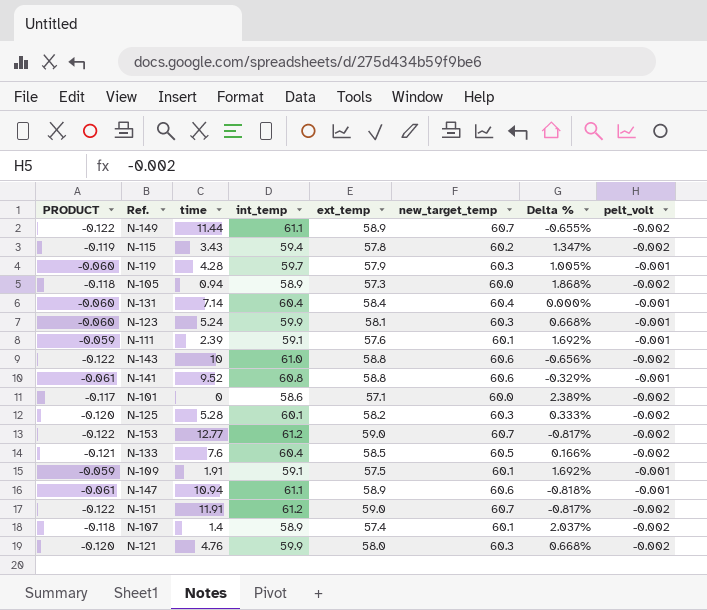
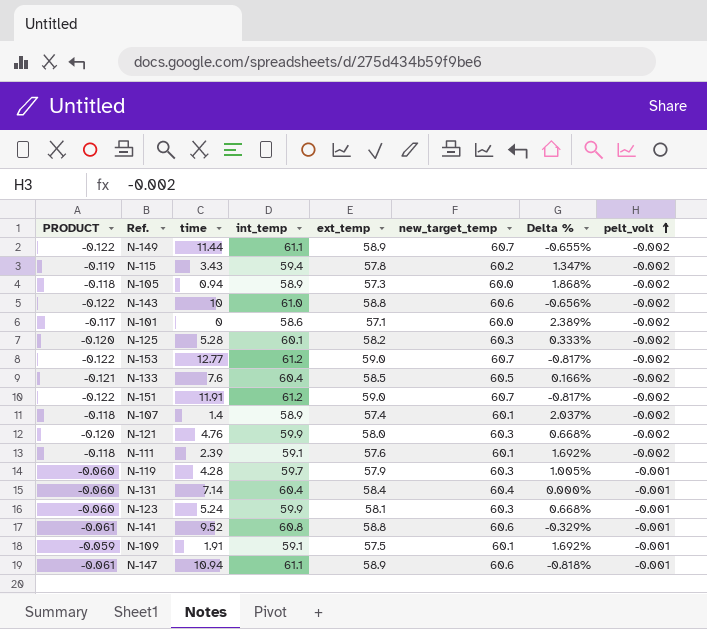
row order: none -> pelt_volt ascending
N-111 | PRODUCT: -0.059 -> -0.118
N-111 | pelt_volt: -0.001 -> -0.002

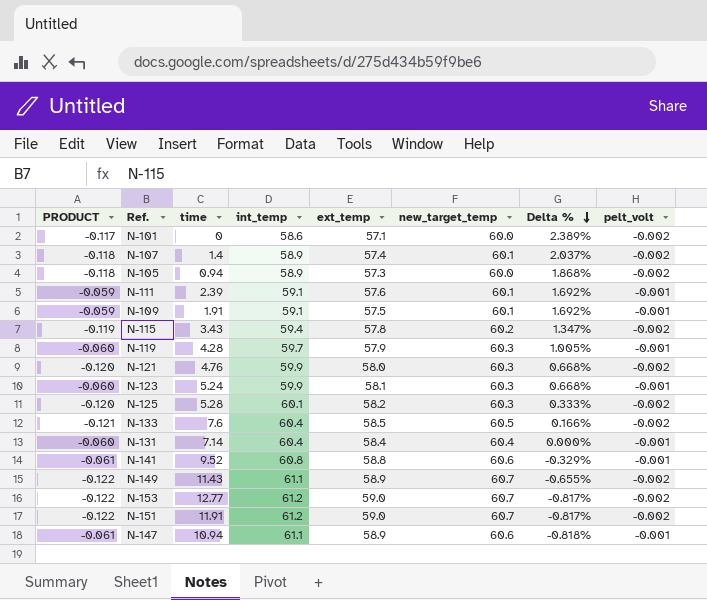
row order: pelt_volt ascending -> Delta % descending
row N-143: -0.122 | 10 | 61.0 | 58.8 | 60.6 | -0.656% | -0.002 -> none
N-111 | PRODUCT: -0.118 -> -0.059
N-111 | pelt_volt: -0.002 -> -0.001
N-149 | time: 11.44 -> 11.43

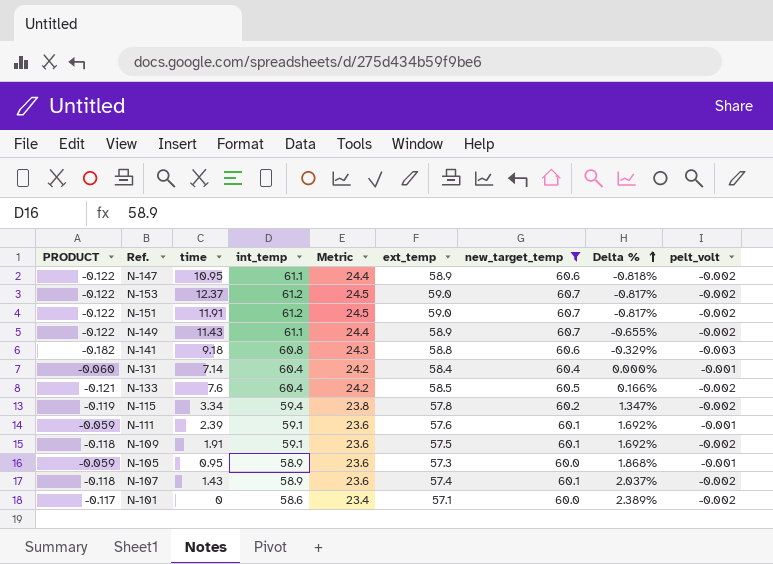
filter: none -> new_target_temp != 60.3
row order: Delta % descending -> Delta % ascending
column Metric | formula: none -> [int_temp] * 0.4
N-147 | PRODUCT: -0.061 -> -0.122
N-147 | time: 10.94 -> 10.95
N-147 | pelt_volt: -0.001 -> -0.002
N-153 | time: 12.77 -> 12.37
N-141 | PRODUCT: -0.061 -> -0.182
N-141 | time: 9.52 -> 9.18
N-141 | pelt_volt: -0.001 -> -0.003
N-115 | time: 3.43 -> 3.34
N-109 | PRODUCT: -0.059 -> -0.118
N-109 | pelt_volt: -0.001 -> -0.002
N-105 | PRODUCT: -0.118 -> -0.059
N-105 | time: 0.94 -> 0.95
N-105 | pelt_volt: -0.002 -> -0.001
N-107 | time: 1.4 -> 1.43

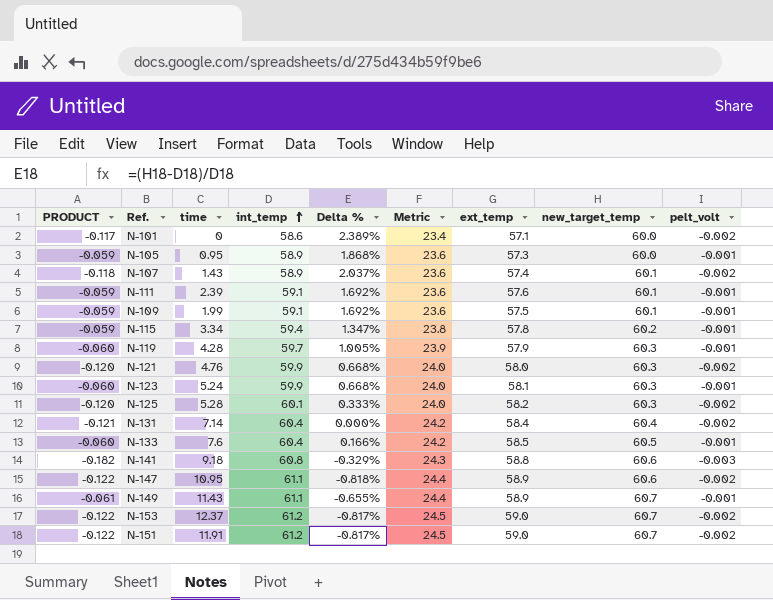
filter: new_target_temp != 60.3 -> none
row order: Delta % ascending -> int_temp ascending
column Delta % | position: 8 -> 5
N-109 | PRODUCT: -0.118 -> -0.059
N-109 | time: 1.91 -> 1.99
N-109 | pelt_volt: -0.002 -> -0.001
N-115 | PRODUCT: -0.119 -> -0.059
N-115 | pelt_volt: -0.002 -> -0.001
N-131 | PRODUCT: -0.060 -> -0.121
N-131 | pelt_volt: -0.001 -> -0.002
N-133 | PRODUCT: -0.121 -> -0.060
N-133 | pelt_volt: -0.002 -> -0.001
N-149 | PRODUCT: -0.122 -> -0.061
N-149 | pelt_volt: -0.002 -> -0.001

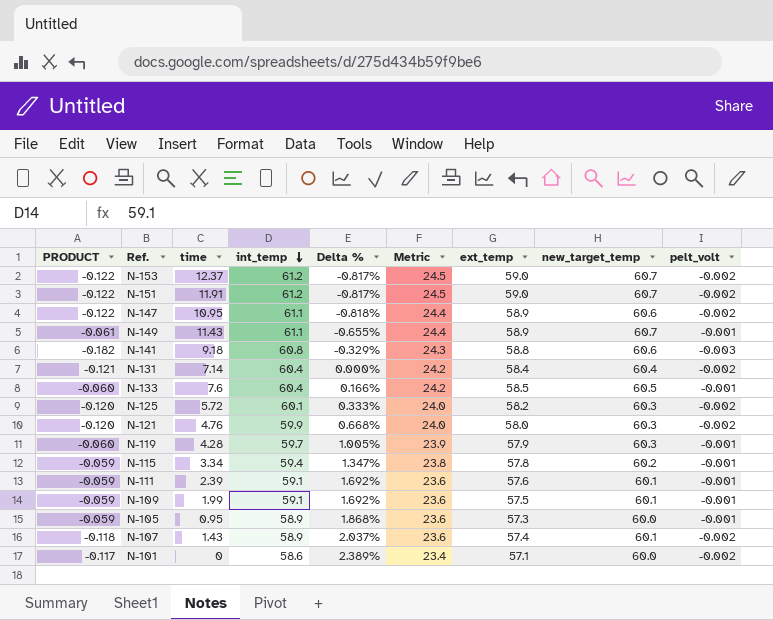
row order: int_temp ascending -> int_temp descending
row N-123: -0.060 | 5.24 | 59.9 | 0.668% | 24.0 | 58.1 | 60.3 | -0.001 -> none
N-125 | time: 5.28 -> 5.72

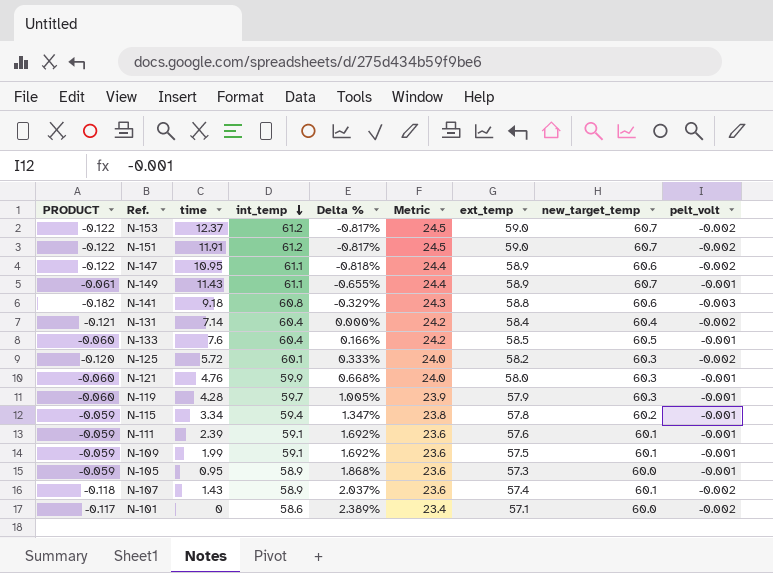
N-121 | PRODUCT: -0.120 -> -0.060
N-121 | pelt_volt: -0.002 -> -0.001

